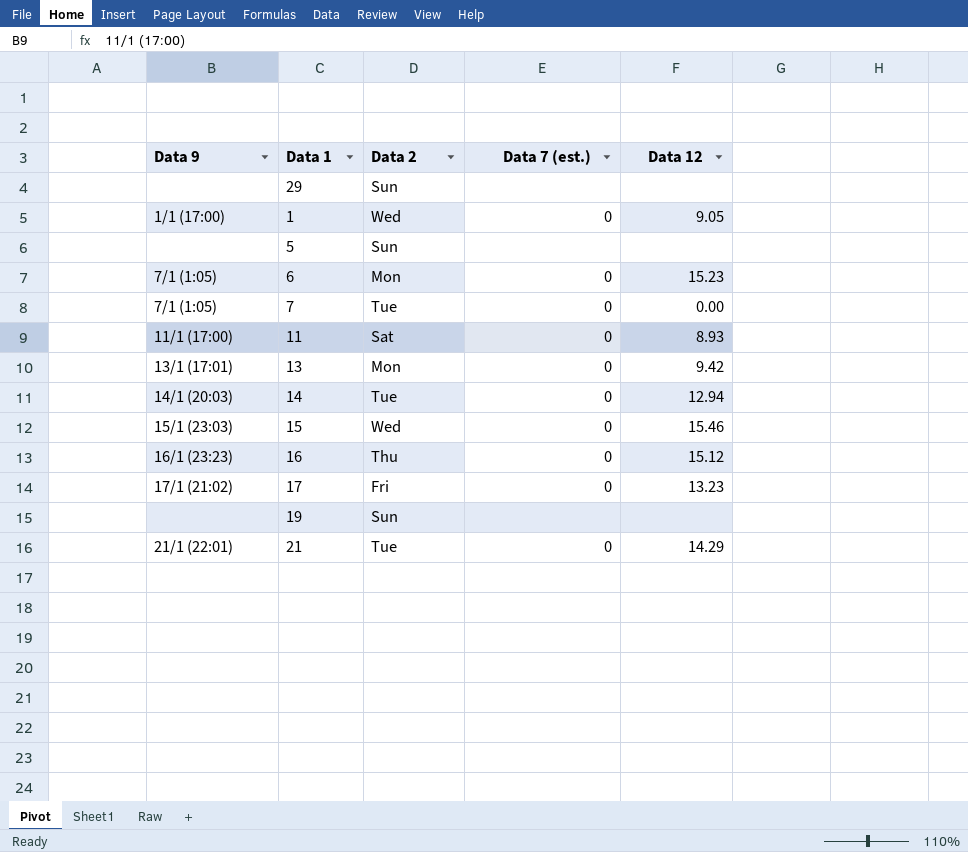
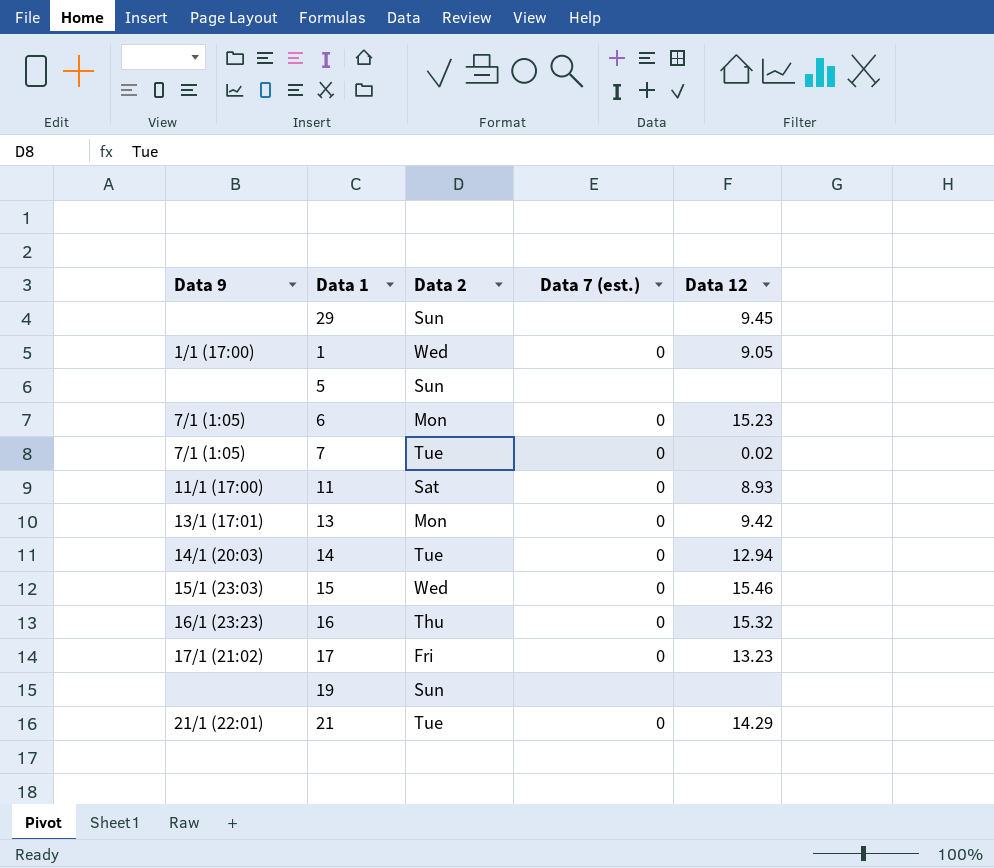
29 | Data 12: none -> 9.45
7 | Data 12: 0.00 -> 0.02
16 | Data 12: 15.12 -> 15.32

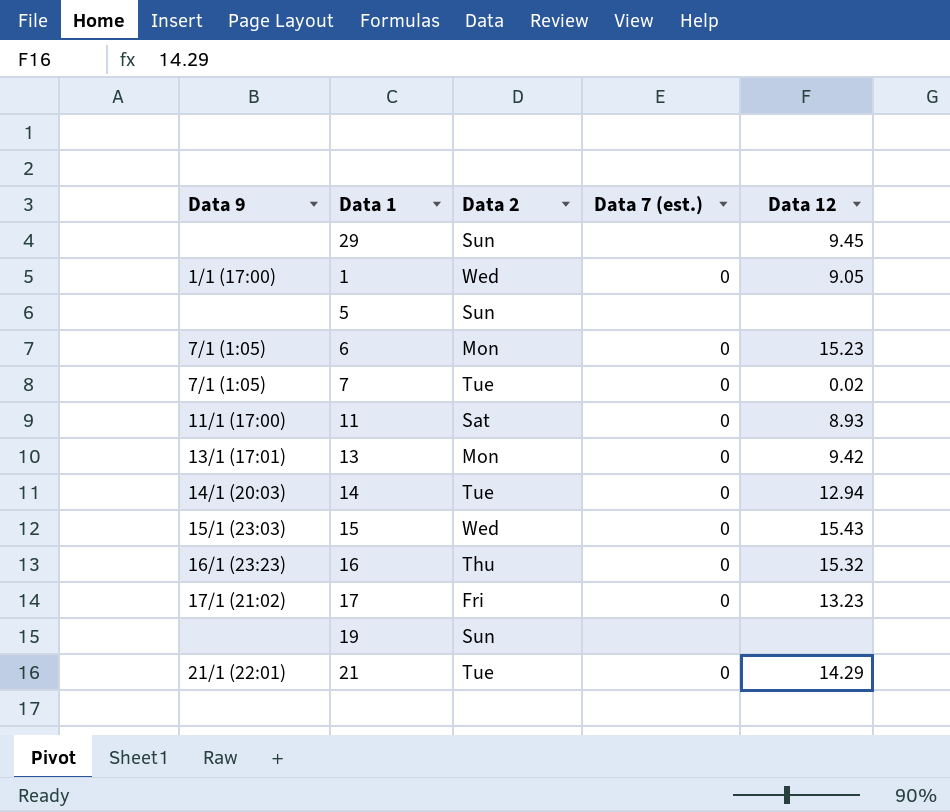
15 | Data 12: 15.46 -> 15.43

